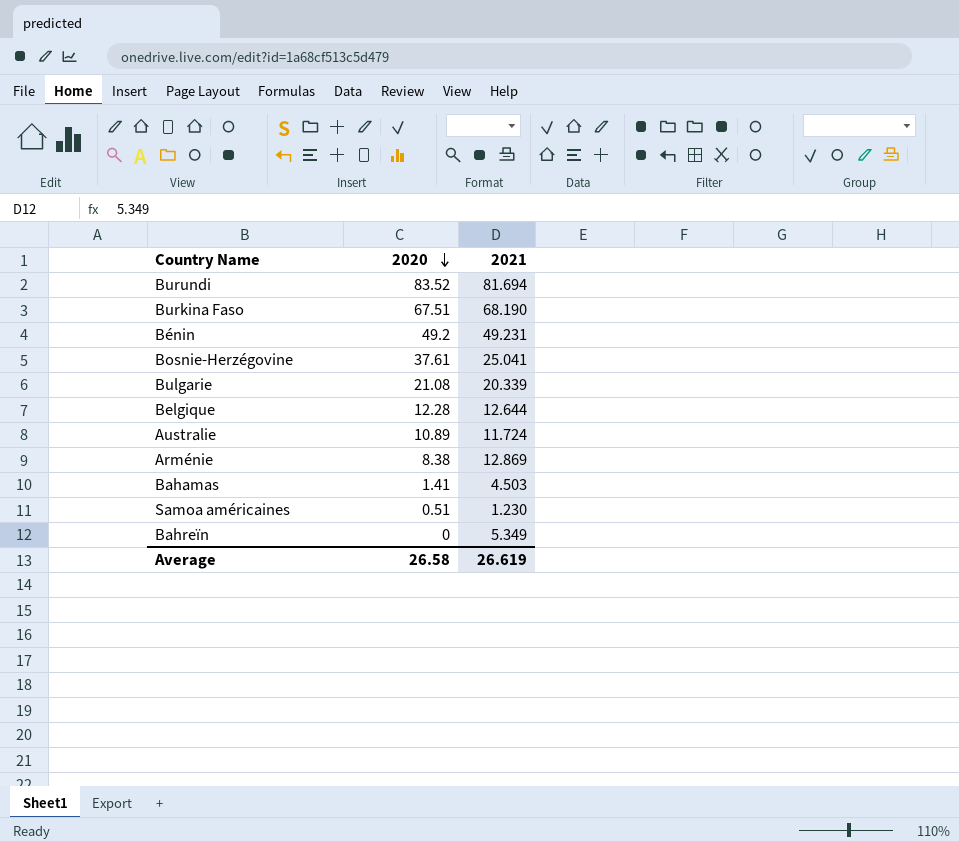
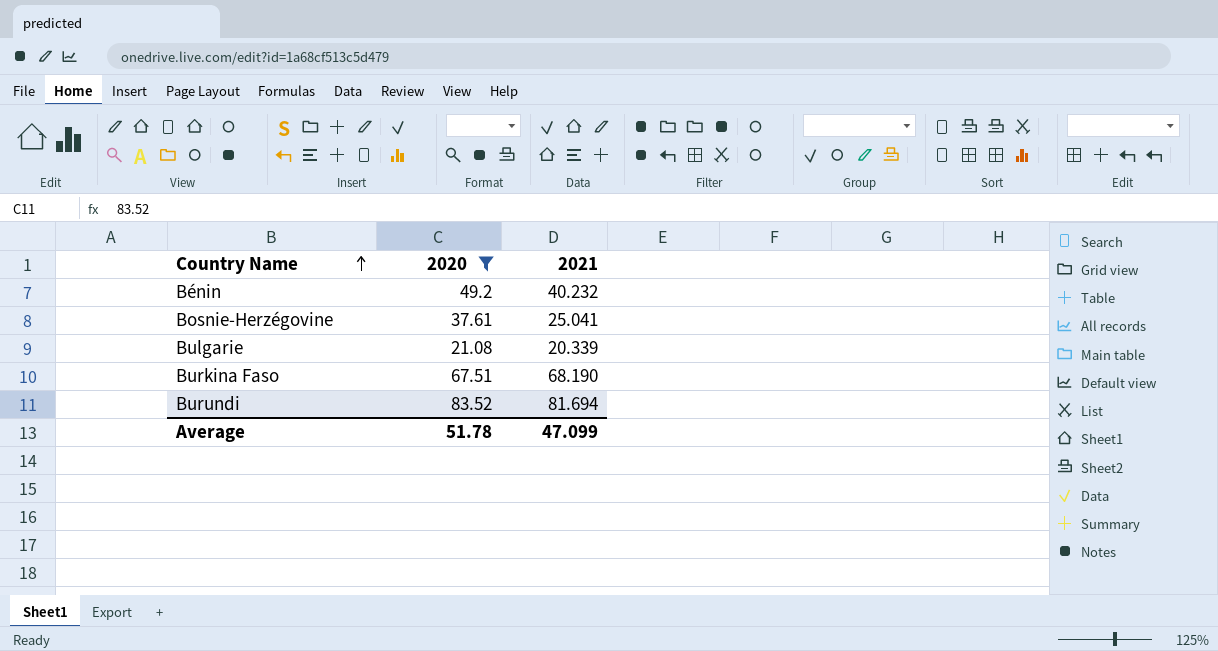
filter: none -> 2020 >= 21.08
row order: 2020 descending -> Country Name ascending
Bénin | 2021: 49.231 -> 40.232
Average | 2020: 26.58 -> 51.78
Average | 2021: 26.619 -> 47.099

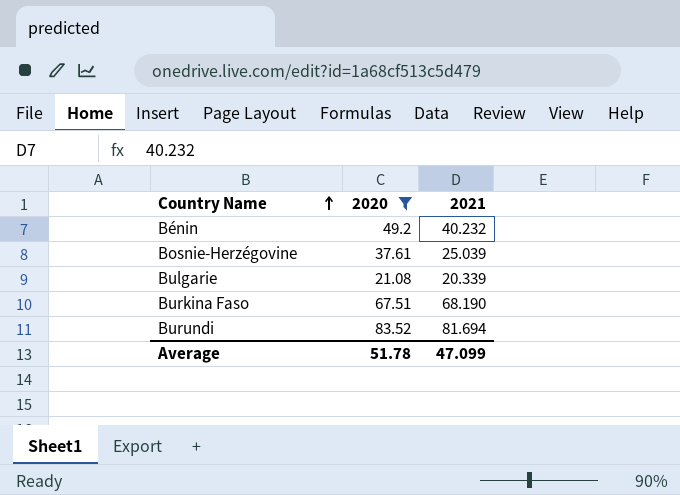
Bosnie-Herzégovine | 2021: 25.041 -> 25.039

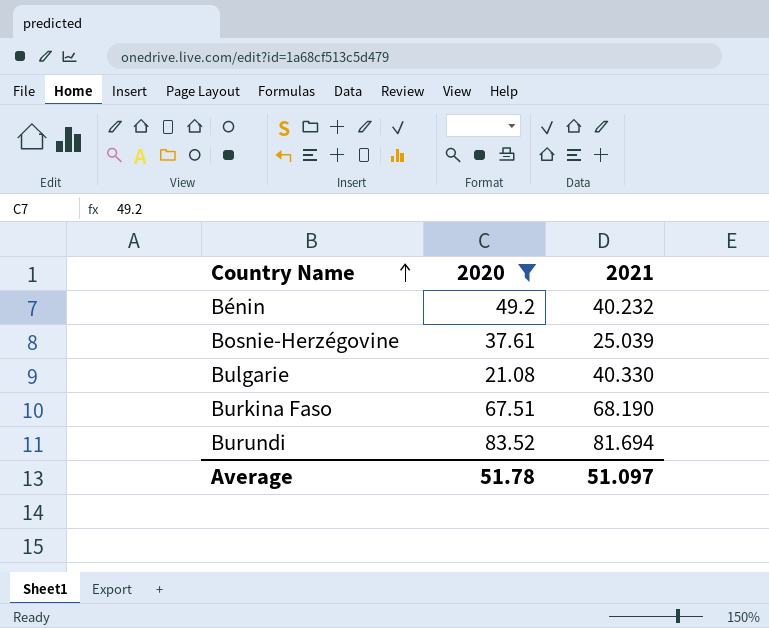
Bulgarie | 2021: 20.339 -> 40.330
Average | 2021: 47.099 -> 51.097

